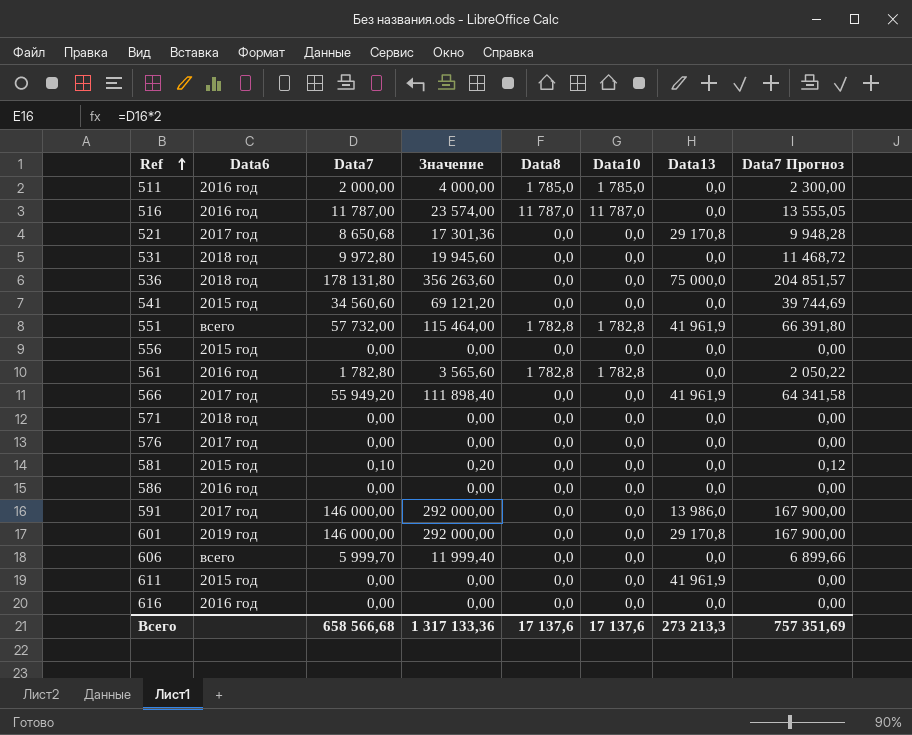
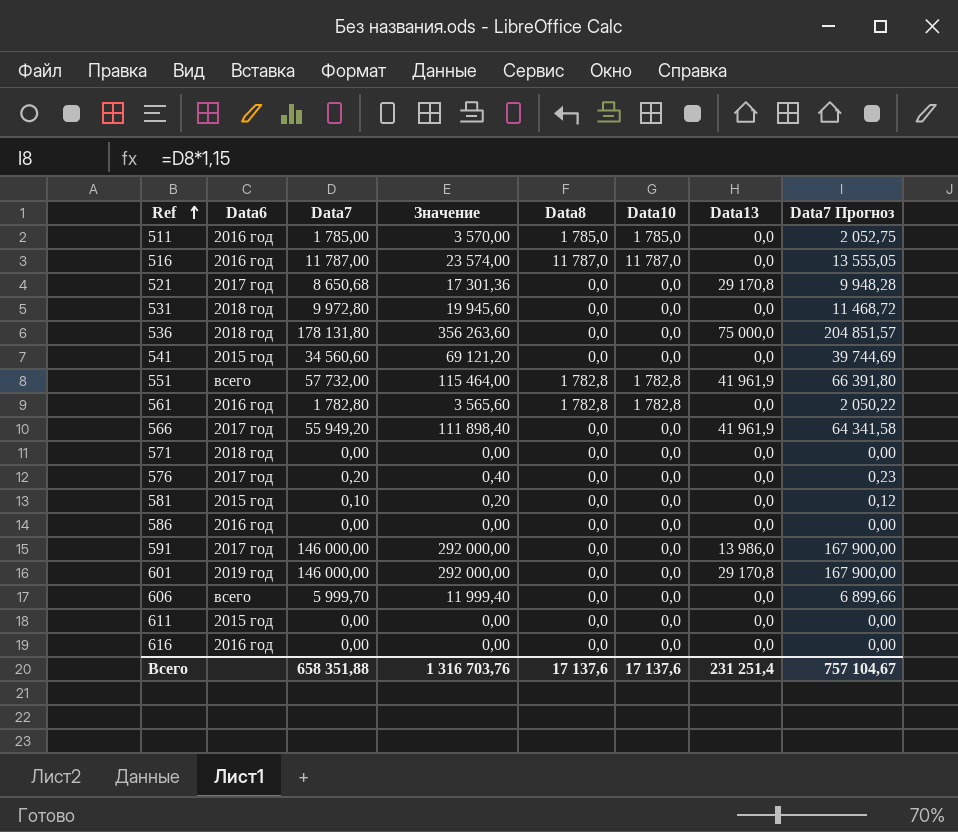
row 556: 2015 год | 0,00 | 0,00 | 0,0 | 0,0 | 0,0 | 0,00 -> none
511 | Data7: 2 000,00 -> 1 785,00
511 | Значение: 4 000,00 -> 3 570,00
511 | Data7 Прогноз: 2 300,00 -> 2 052,75
576 | Data7: 0,00 -> 0,20
576 | Значение: 0,00 -> 0,40
576 | Data7 Прогноз: 0,00 -> 0,23
611 | Data13: 41 961,9 -> 0,0
Всего | Data7: 658 566,68 -> 658 351,88
Всего | Значение: 1 317 133,36 -> 1 316 703,76
Всего | Data13: 273 213,3 -> 231 251,4
Всего | Data7 Прогноз: 757 351,69 -> 757 104,67

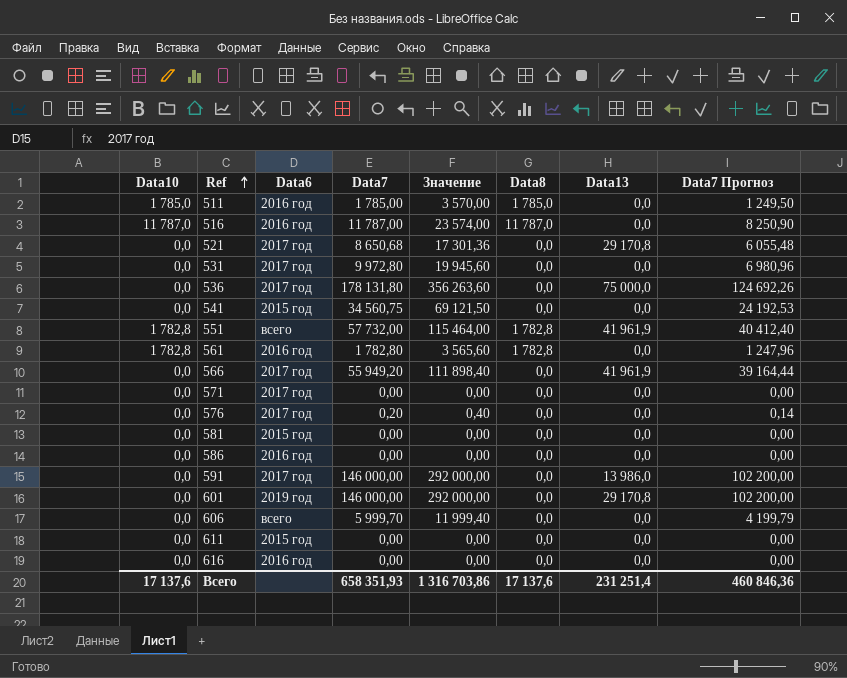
column Data10 | position: 6 -> 1
column Data7 Прогноз | formula: [Data7] * 1,15 -> [Data7] * 0,7
531 | Data6: 2018 год -> 2017 год
536 | Data6: 2018 год -> 2017 год
541 | Data7: 34 560,60 -> 34 560,75
541 | Значение: 69 121,20 -> 69 121,50
571 | Data6: 2018 год -> 2017 год
581 | Data7: 0,10 -> 0,00
581 | Значение: 0,20 -> 0,00
Всего | Data7: 658 351,88 -> 658 351,93
Всего | Значение: 1 316 703,76 -> 1 316 703,86
Всего | Data7 Прогноз: 757 104,67 -> 460 846,36

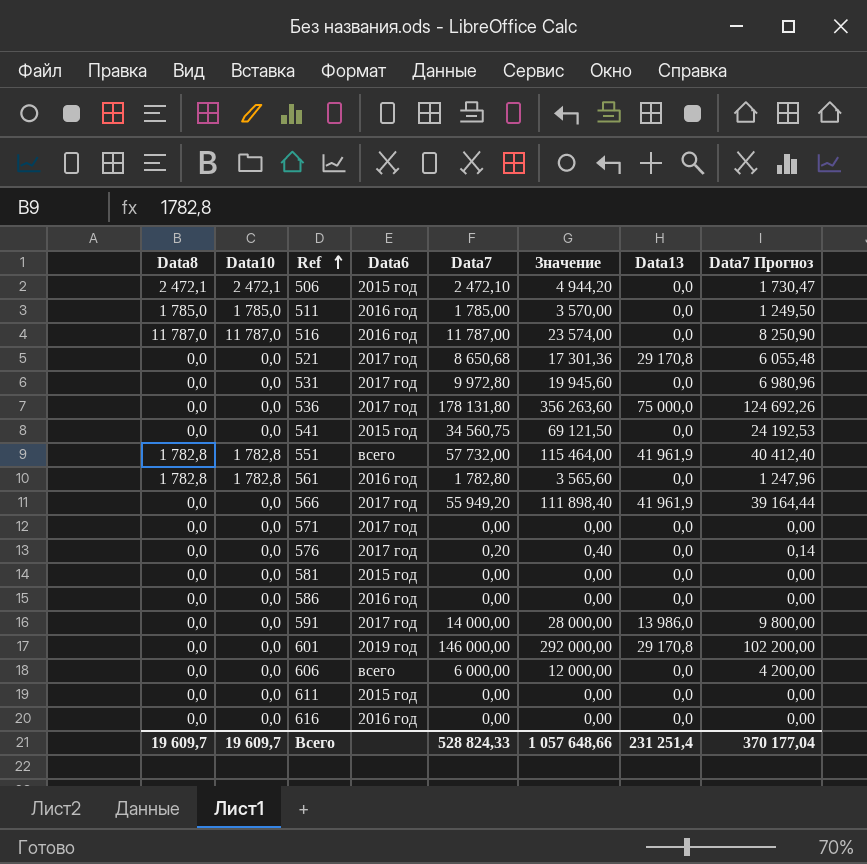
column Data8 | position: 6 -> 1
row 506: none -> 2 472,1 | 2 472,1 | 2015 год | 2 472,10 | 4 944,20 | 0,0 | 1 730,47
591 | Data7: 146 000,00 -> 14 000,00
591 | Значение: 292 000,00 -> 28 000,00
591 | Data7 Прогноз: 102 200,00 -> 9 800,00
606 | Data7: 5 999,70 -> 6 000,00
606 | Значение: 11 999,40 -> 12 000,00
606 | Data7 Прогноз: 4 199,79 -> 4 200,00
Всего | Data8: 17 137,6 -> 19 609,7
Всего | Data10: 17 137,6 -> 19 609,7
Всего | Data7: 658 351,93 -> 528 824,33
Всего | Значение: 1 316 703,86 -> 1 057 648,66
Всего | Data7 Прогноз: 460 846,36 -> 370 177,04

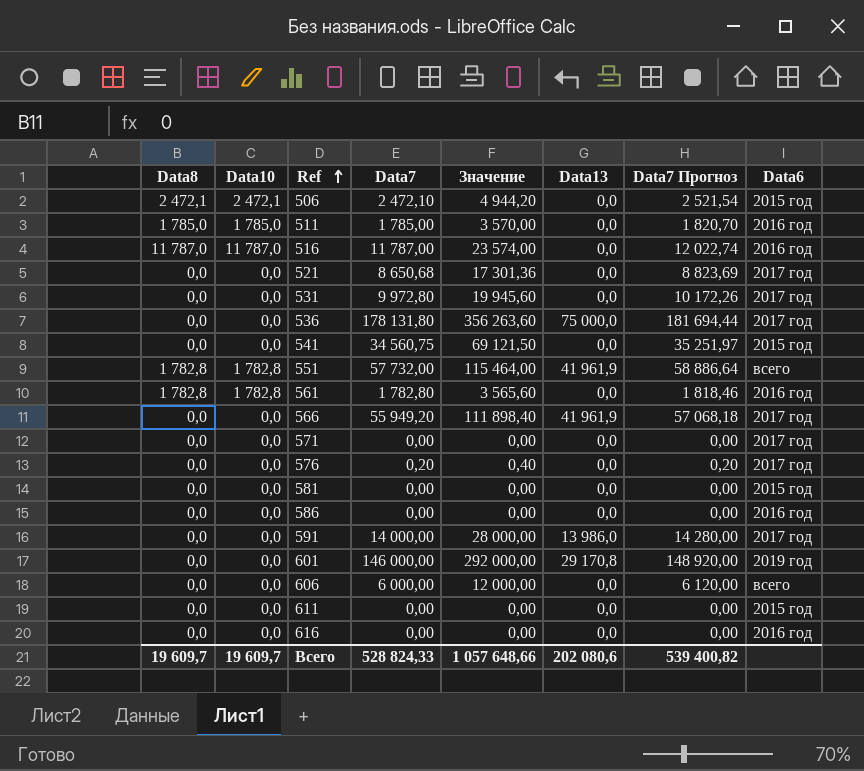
column Data7 Прогноз | formula: [Data7] * 0,7 -> [Data7] * 1,02
column Data6 | position: 4 -> 8
521 | Data13: 29 170,8 -> 0,0
Всего | Data13: 231 251,4 -> 202 080,6
Всего | Data7 Прогноз: 370 177,04 -> 539 400,82

